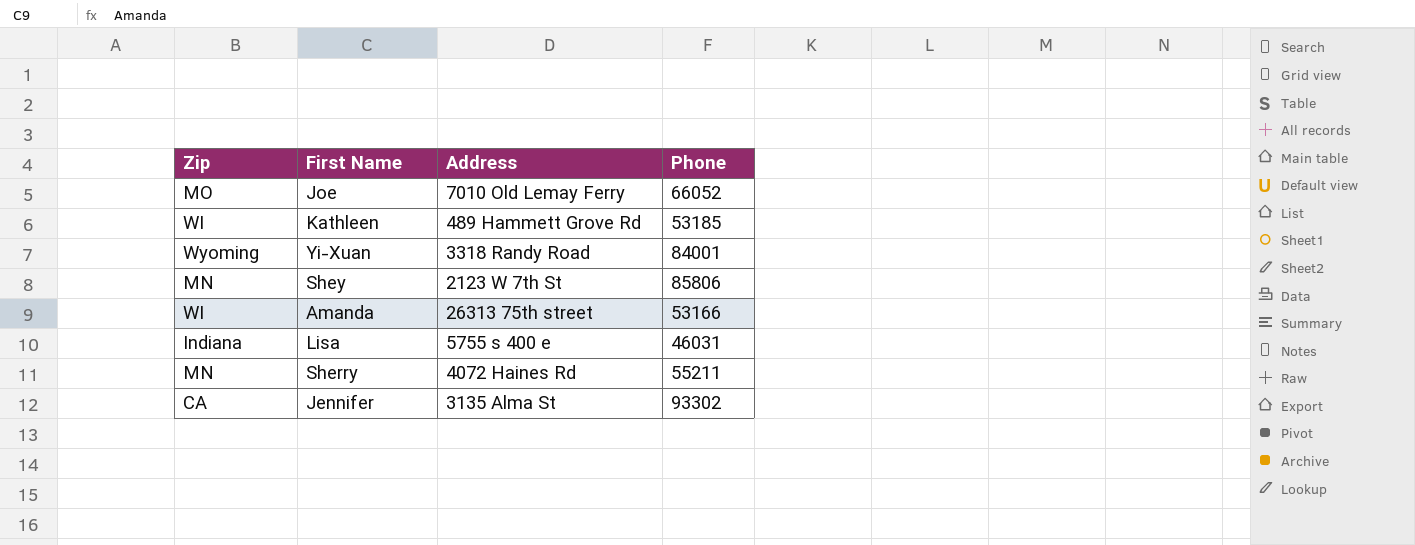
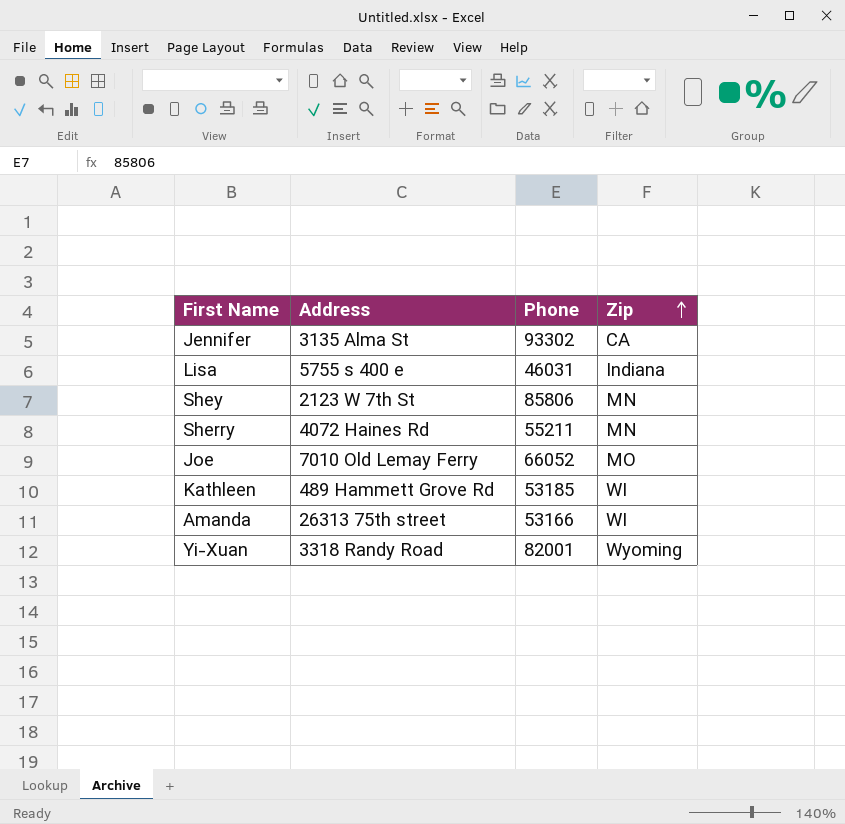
row order: none -> Zip ascending
column Zip | position: 1 -> 4
Yi-Xuan | Phone: 84001 -> 82001

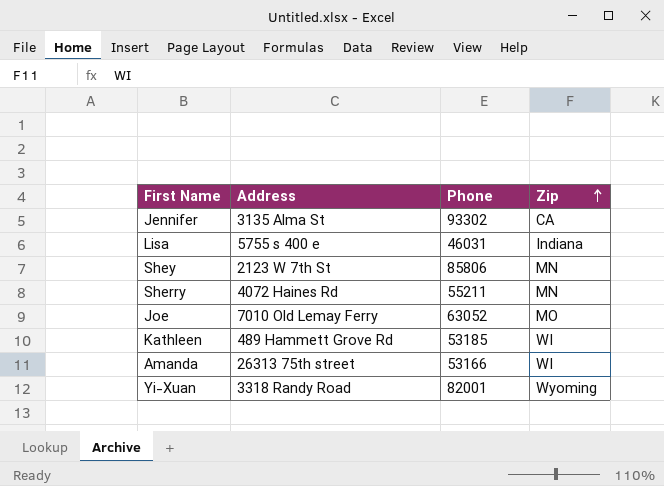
Joe | Phone: 66052 -> 63052

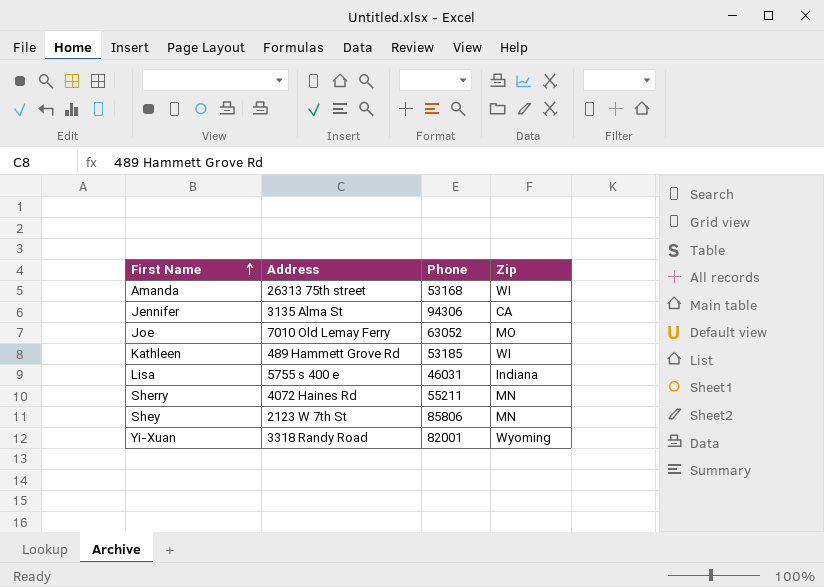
row order: Zip ascending -> First Name ascending
Amanda | Phone: 53166 -> 53168
Jennifer | Phone: 93302 -> 94306

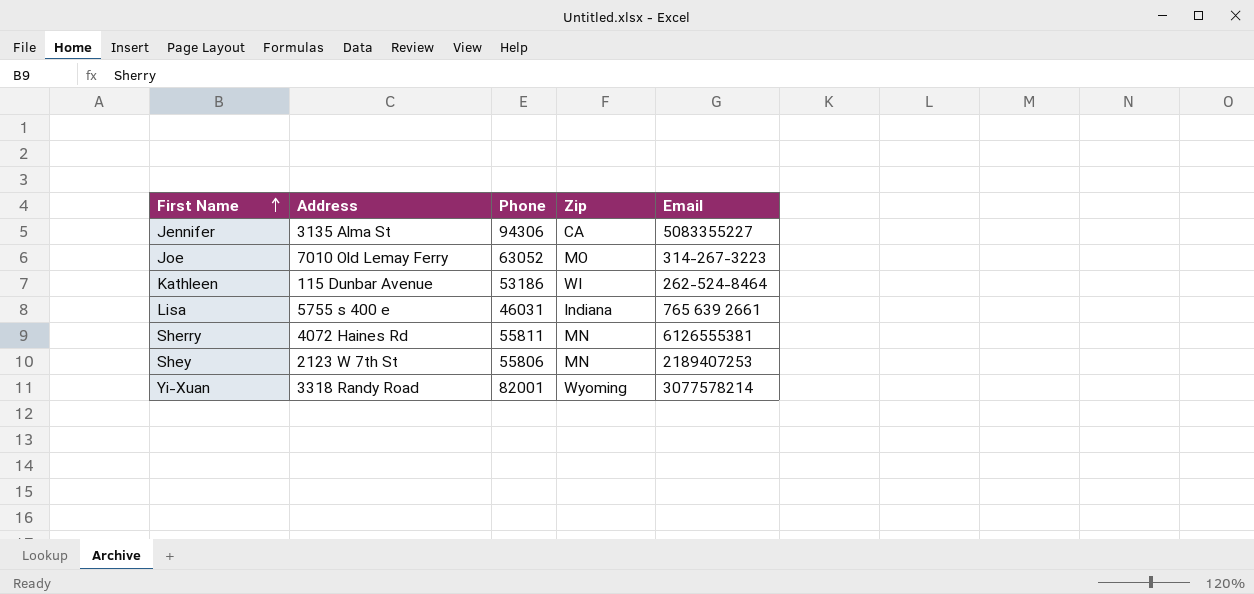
column Email | position: none -> 5
row Amanda: 26313 75th street | 53168 | WI -> none
Kathleen | Address: 489 Hammett Grove Rd -> 115 Dunbar Avenue
Kathleen | Phone: 53185 -> 53186
Sherry | Phone: 55211 -> 55811
Shey | Phone: 85806 -> 55806

